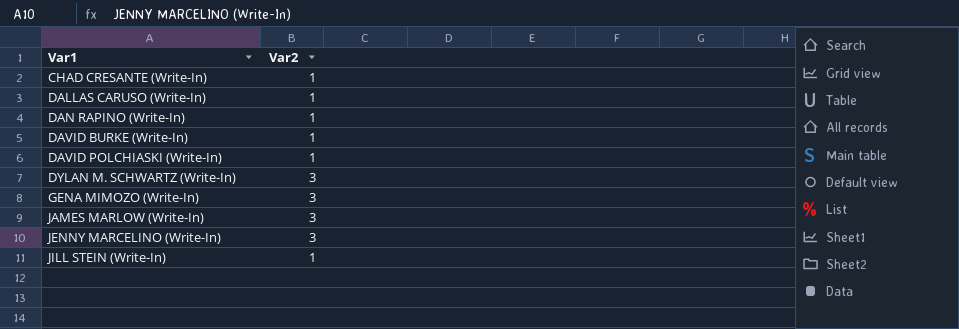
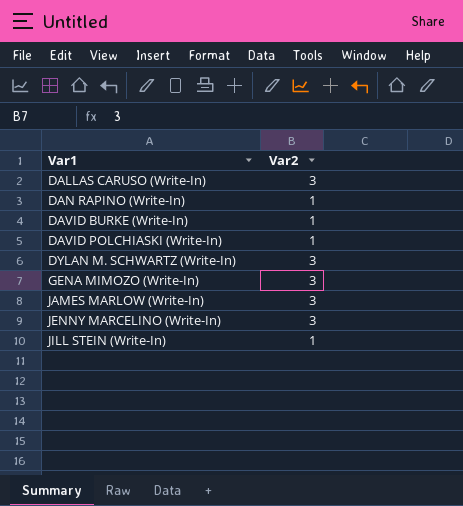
row CHAD CRESANTE (Write-In): 1 -> none
DALLAS CARUSO (Write-In) | Var2: 1 -> 3

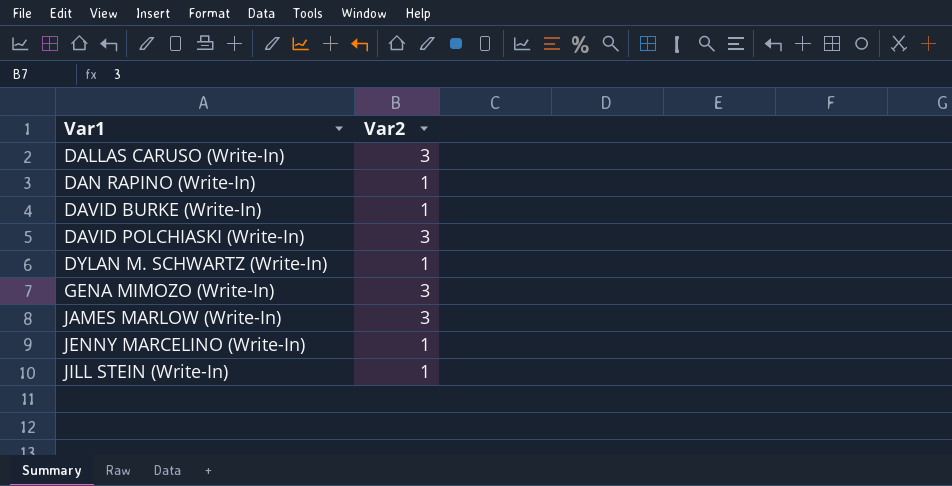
DAVID POLCHIASKI (Write-In) | Var2: 1 -> 3
DYLAN M. SCHWARTZ (Write-In) | Var2: 3 -> 1
JENNY MARCELINO (Write-In) | Var2: 3 -> 1

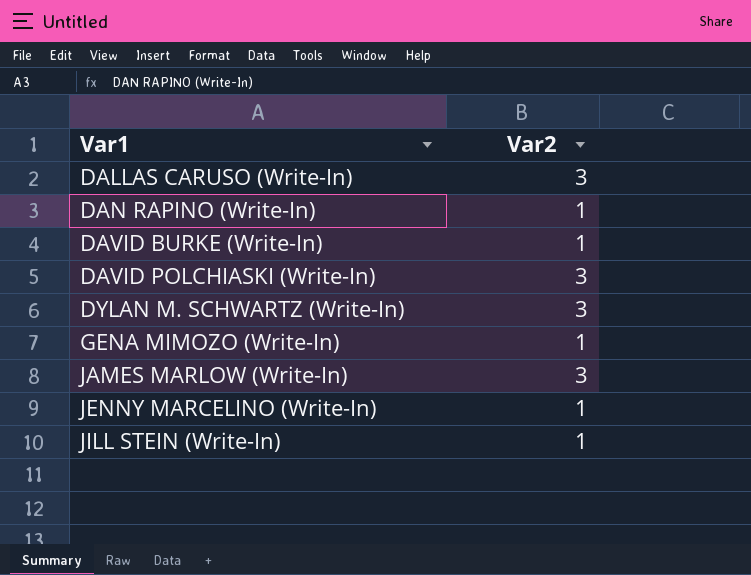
DYLAN M. SCHWARTZ (Write-In) | Var2: 1 -> 3
GENA MIMOZO (Write-In) | Var2: 3 -> 1

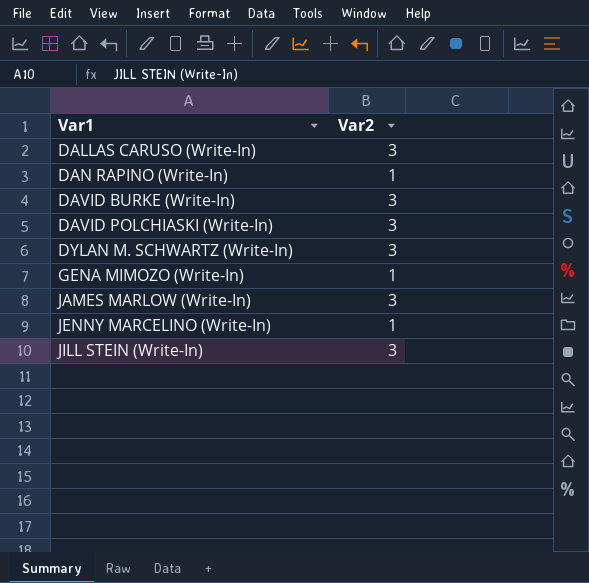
DAVID BURKE (Write-In) | Var2: 1 -> 3
JILL STEIN (Write-In) | Var2: 1 -> 3

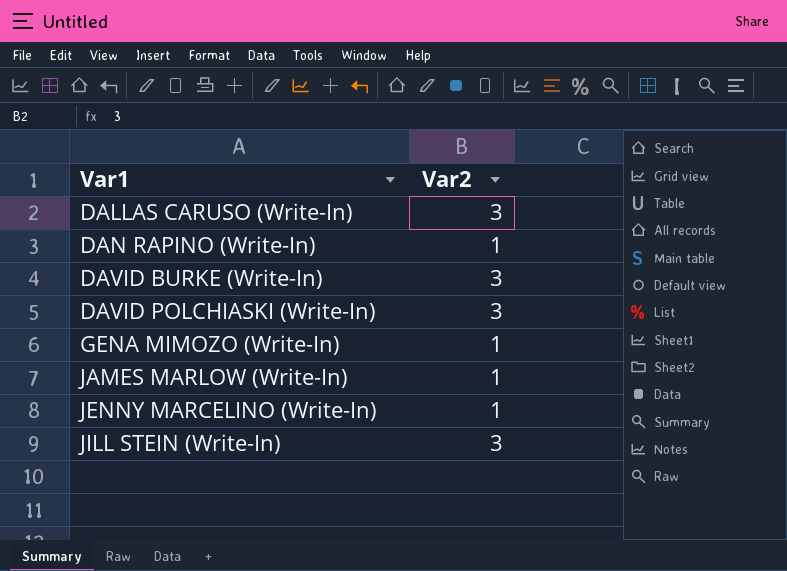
row DYLAN M. SCHWARTZ (Write-In): 3 -> none
JAMES MARLOW (Write-In) | Var2: 3 -> 1

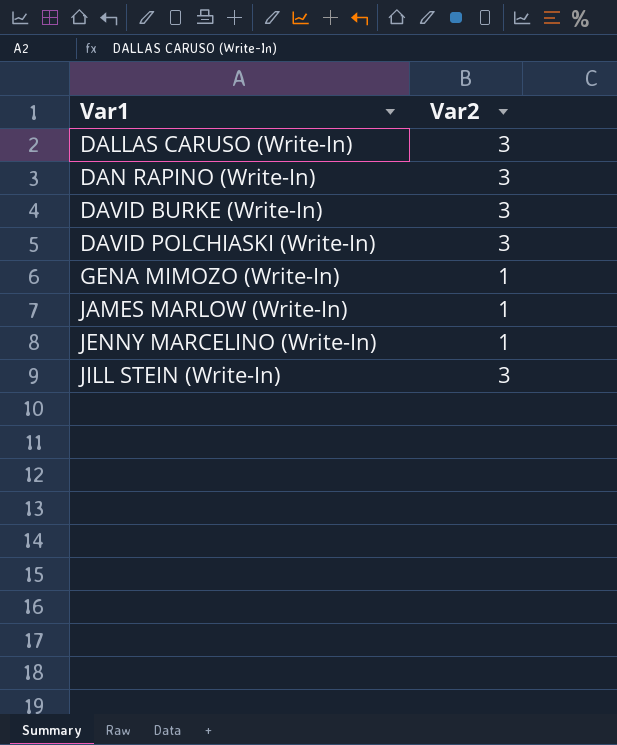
DAN RAPINO (Write-In) | Var2: 1 -> 3

